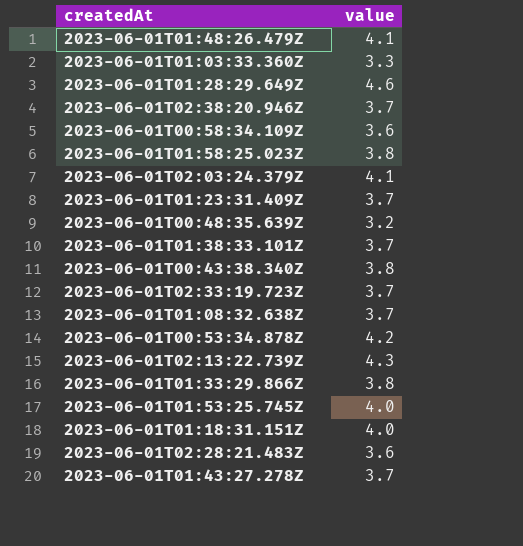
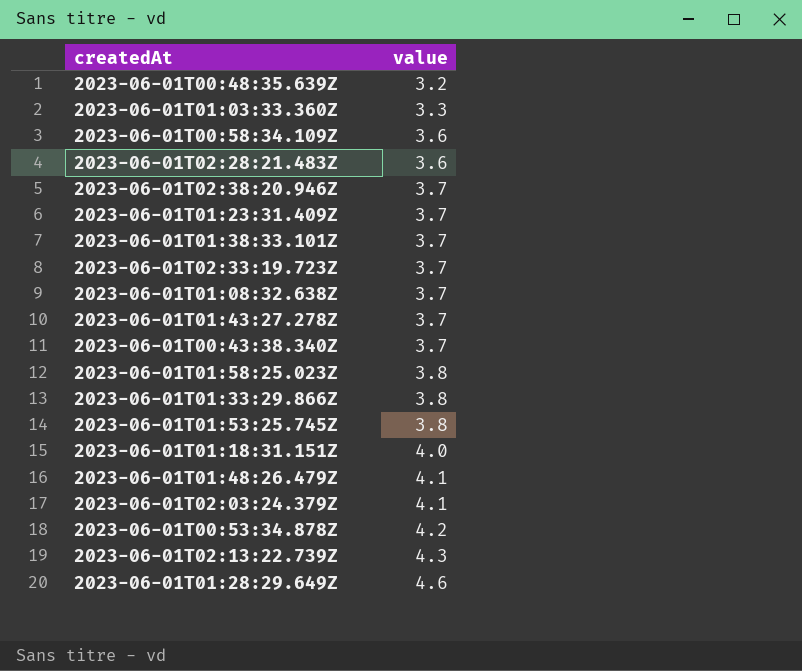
row order: none -> value ascending
2023-06-01T00:43:38.340Z | value: 3.8 -> 3.7
2023-06-01T01:53:25.745Z | value: 4.0 -> 3.8

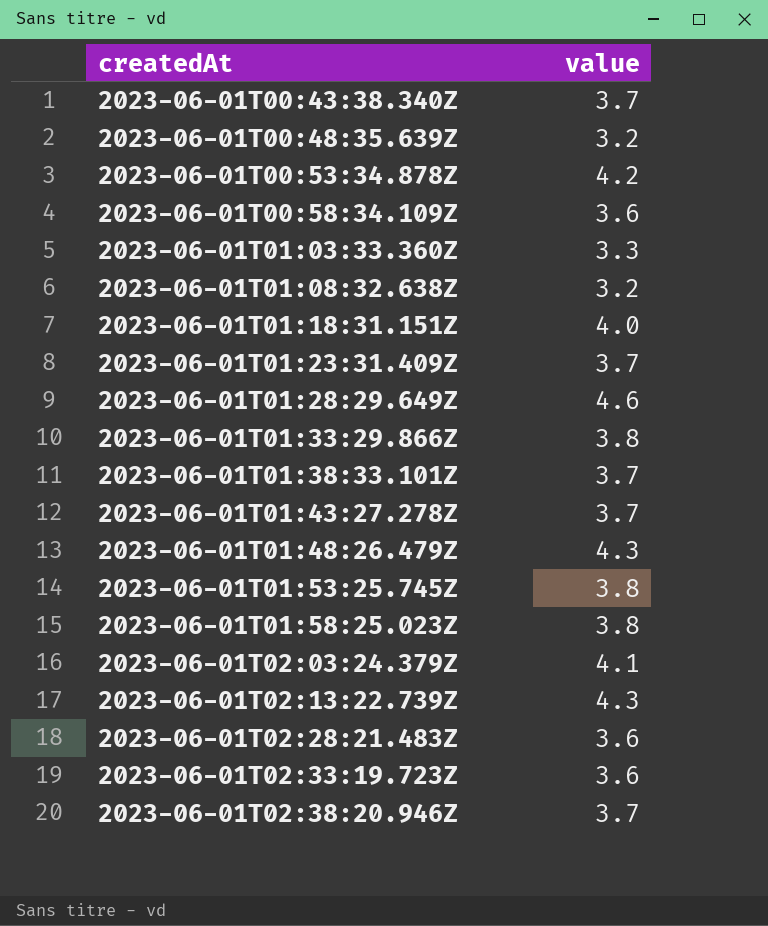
row order: value ascending -> createdAt ascending
2023-06-01T01:08:32.638Z | value: 3.7 -> 3.2
2023-06-01T01:48:26.479Z | value: 4.1 -> 4.3
2023-06-01T02:33:19.723Z | value: 3.7 -> 3.6

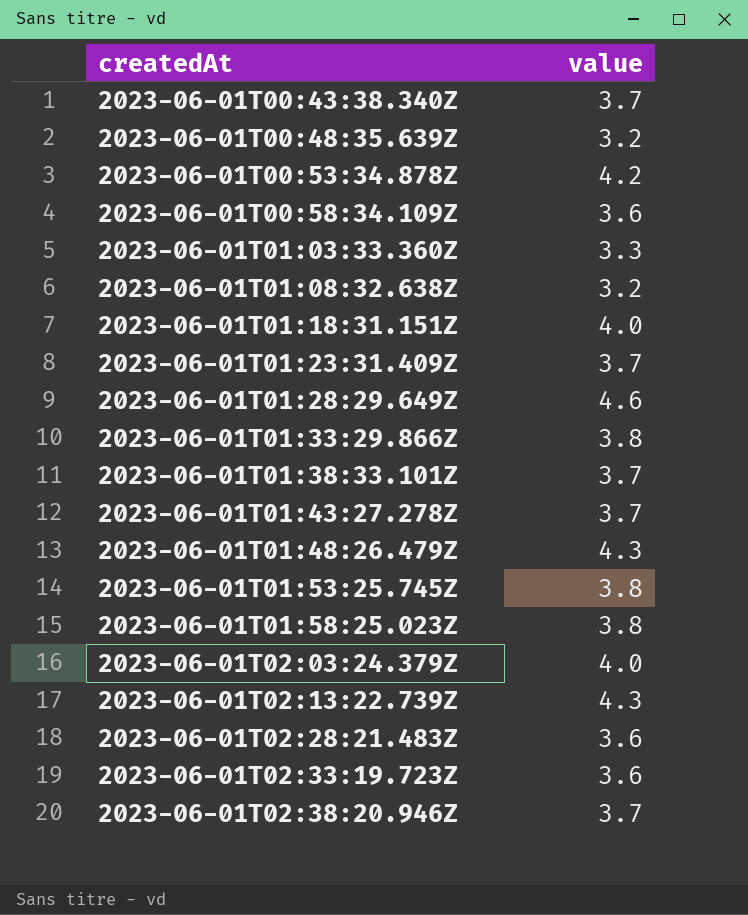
2023-06-01T02:03:24.379Z | value: 4.1 -> 4.0

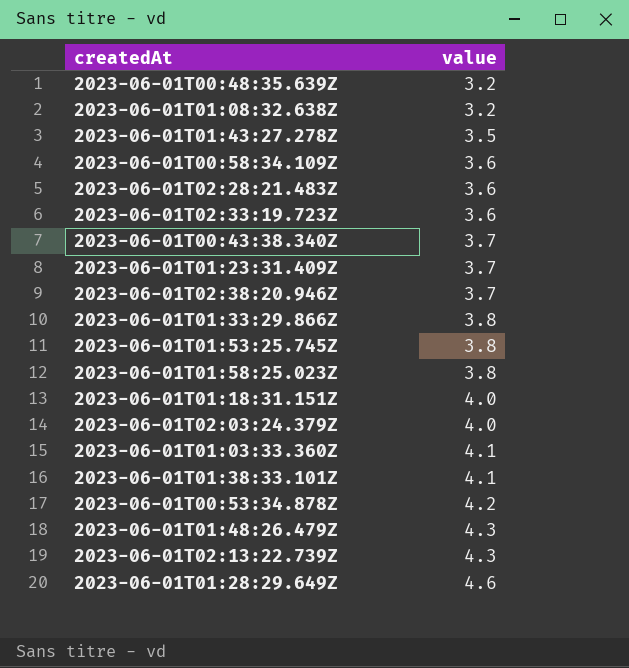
row order: createdAt ascending -> value ascending
2023-06-01T01:43:27.278Z | value: 3.7 -> 3.5
2023-06-01T01:03:33.360Z | value: 3.3 -> 4.1
2023-06-01T01:38:33.101Z | value: 3.7 -> 4.1

